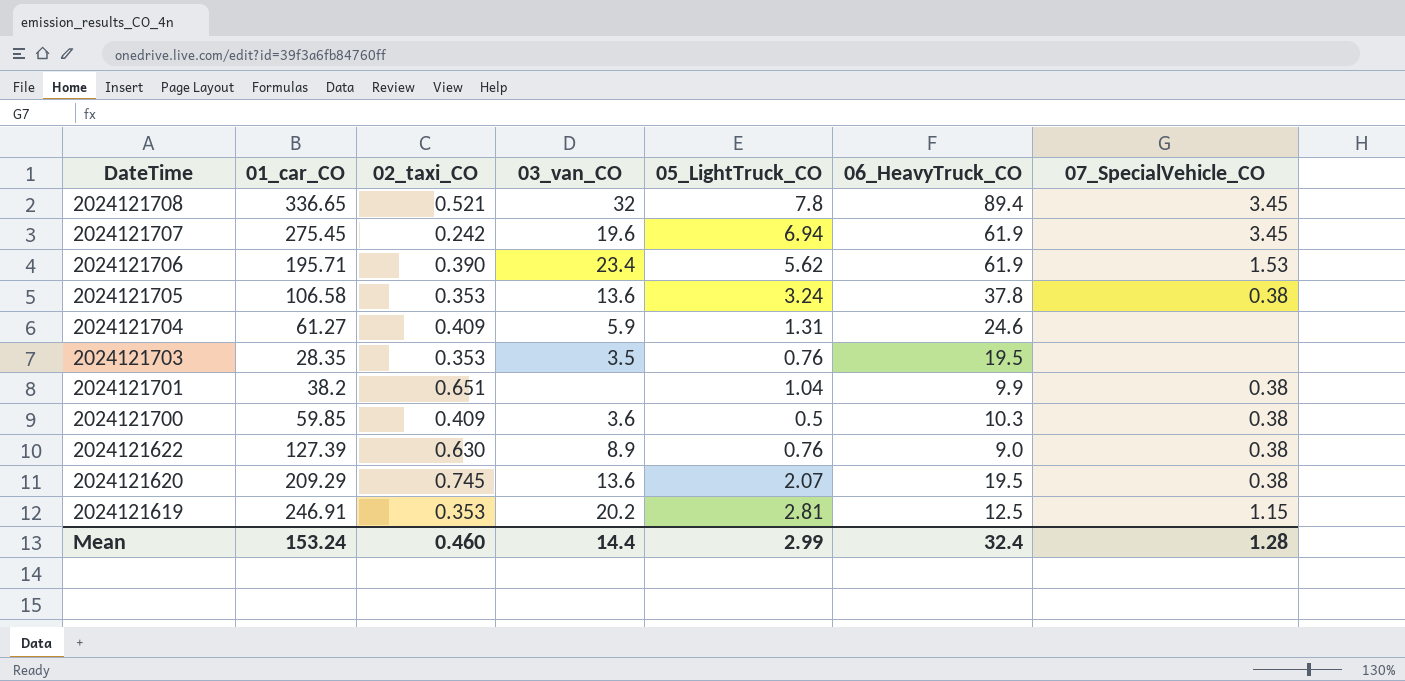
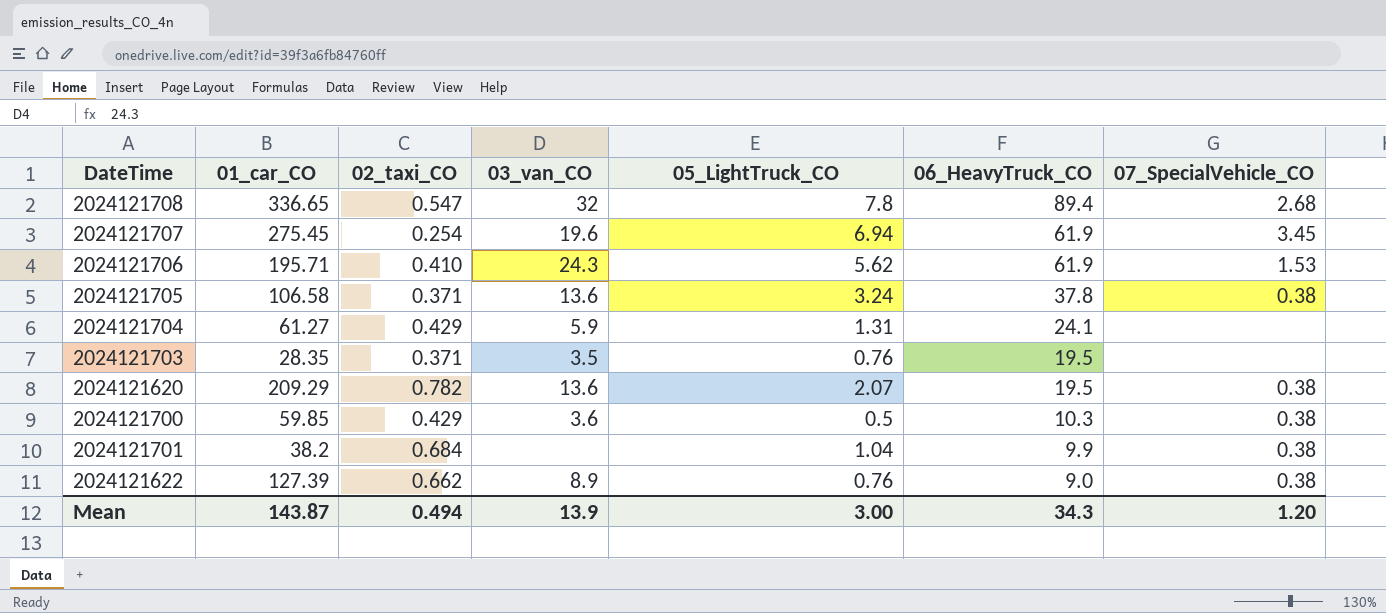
row order: DateTime descending -> 06_HeavyTruck_CO descending
row 2024121619: 246.91 | 0.353 | 20.2 | 2.81 | 12.5 | 1.15 -> none
2024121708 | 02_taxi_CO: 0.521 -> 0.547
2024121708 | 07_SpecialVehicle_CO: 3.45 -> 2.68
2024121707 | 02_taxi_CO: 0.242 -> 0.254
2024121706 | 02_taxi_CO: 0.390 -> 0.410
2024121706 | 03_van_CO: 23.4 -> 24.3
2024121705 | 02_taxi_CO: 0.353 -> 0.371
2024121704 | 02_taxi_CO: 0.409 -> 0.429
2024121704 | 06_HeavyTruck_CO: 24.6 -> 24.1
2024121703 | 02_taxi_CO: 0.353 -> 0.371
2024121620 | 02_taxi_CO: 0.745 -> 0.782
2024121700 | 02_taxi_CO: 0.409 -> 0.429
2024121701 | 02_taxi_CO: 0.651 -> 0.684
2024121622 | 02_taxi_CO: 0.630 -> 0.662
Mean | 01_car_CO: 153.24 -> 143.87
Mean | 02_taxi_CO: 0.460 -> 0.494
Mean | 03_van_CO: 14.4 -> 13.9
Mean | 05_LightTruck_CO: 2.99 -> 3.00
Mean | 06_HeavyTruck_CO: 32.4 -> 34.3
Mean | 07_SpecialVehicle_CO: 1.28 -> 1.20

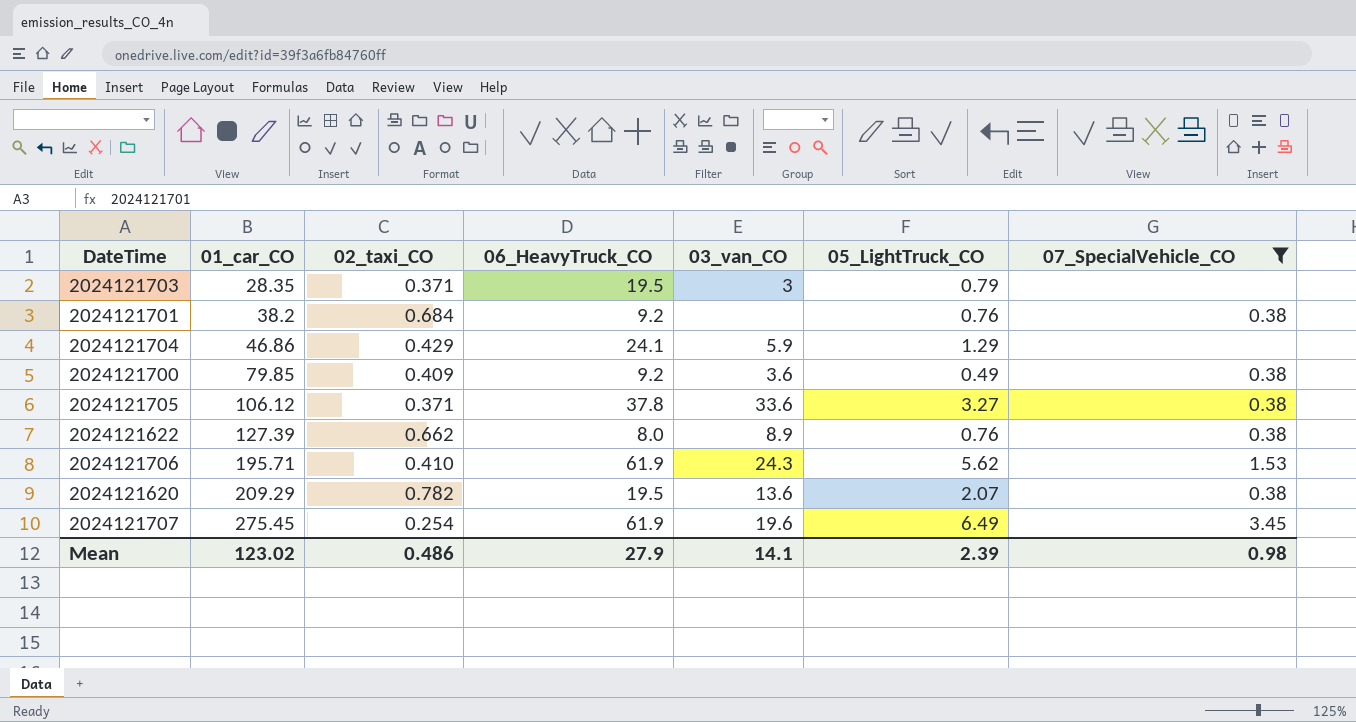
filter: none -> 07_SpecialVehicle_CO != 2.68
row order: 06_HeavyTruck_CO descending -> 01_car_CO ascending
column 06_HeavyTruck_CO | position: 6 -> 4
2024121703 | 03_van_CO: 3.5 -> 3
2024121703 | 05_LightTruck_CO: 0.76 -> 0.79
2024121701 | 06_HeavyTruck_CO: 9.9 -> 9.2
2024121701 | 05_LightTruck_CO: 1.04 -> 0.76
2024121704 | 01_car_CO: 61.27 -> 46.86
2024121704 | 05_LightTruck_CO: 1.31 -> 1.29
2024121700 | 01_car_CO: 59.85 -> 79.85
2024121700 | 02_taxi_CO: 0.429 -> 0.409
2024121700 | 06_HeavyTruck_CO: 10.3 -> 9.2
2024121700 | 05_LightTruck_CO: 0.5 -> 0.49
2024121705 | 01_car_CO: 106.58 -> 106.12
2024121705 | 03_van_CO: 13.6 -> 33.6
2024121705 | 05_LightTruck_CO: 3.24 -> 3.27
2024121622 | 06_HeavyTruck_CO: 9.0 -> 8.0
2024121707 | 05_LightTruck_CO: 6.94 -> 6.49
Mean | 01_car_CO: 143.87 -> 123.02
Mean | 02_taxi_CO: 0.494 -> 0.486
Mean | 06_HeavyTruck_CO: 34.3 -> 27.9
Mean | 03_van_CO: 13.9 -> 14.1
Mean | 05_LightTruck_CO: 3.00 -> 2.39
Mean | 07_SpecialVehicle_CO: 1.20 -> 0.98

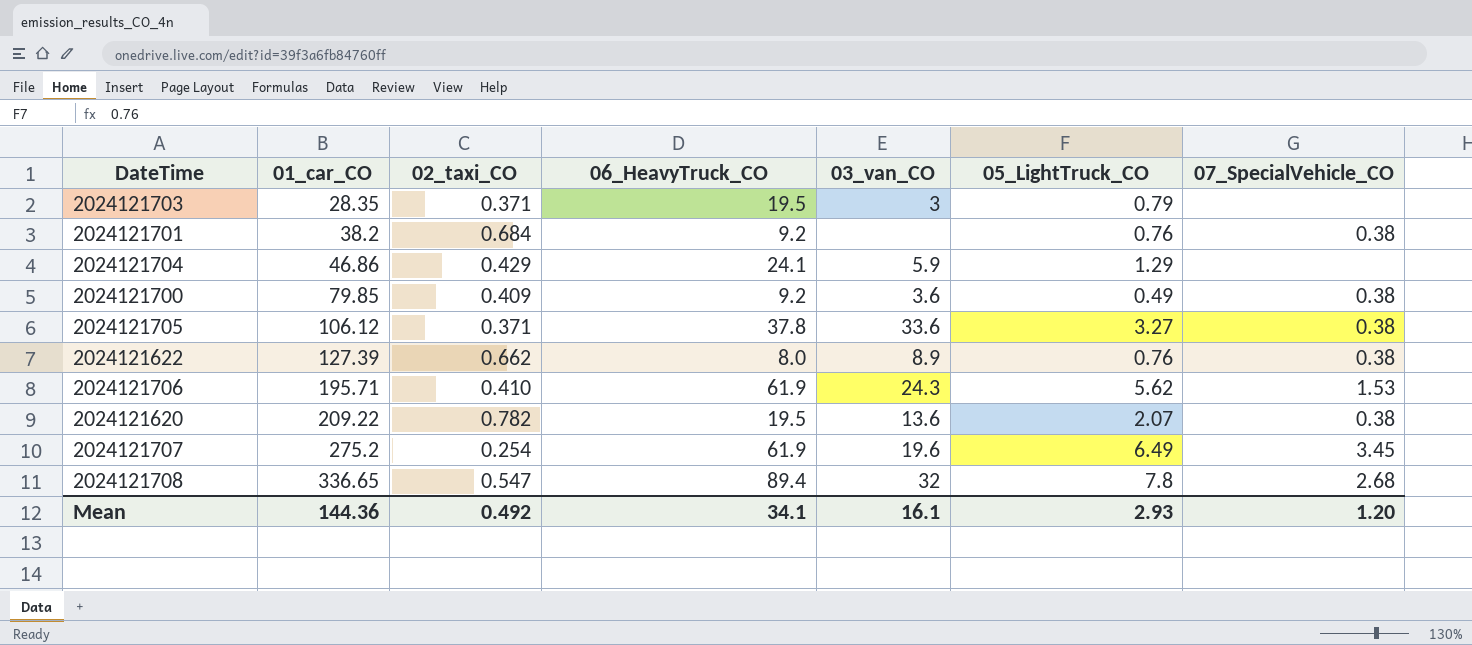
filter: 07_SpecialVehicle_CO != 2.68 -> none
2024121620 | 01_car_CO: 209.29 -> 209.22
2024121707 | 01_car_CO: 275.45 -> 275.2
Mean | 01_car_CO: 123.02 -> 144.36
Mean | 02_taxi_CO: 0.486 -> 0.492
Mean | 06_HeavyTruck_CO: 27.9 -> 34.1
Mean | 03_van_CO: 14.1 -> 16.1
Mean | 05_LightTruck_CO: 2.39 -> 2.93
Mean | 07_SpecialVehicle_CO: 0.98 -> 1.20

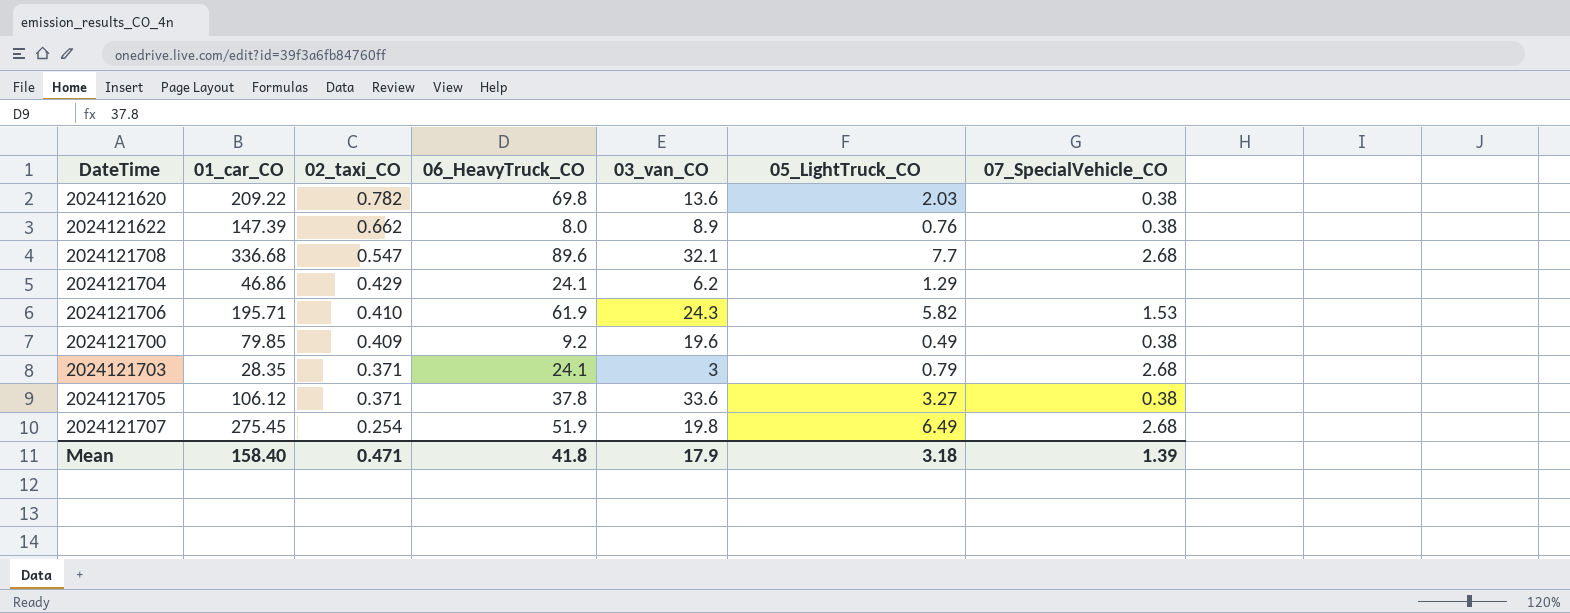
row order: 01_car_CO ascending -> 02_taxi_CO descending
row 2024121701: 38.2 | 0.684 | 9.2 | none | 0.76 | 0.38 -> none
2024121620 | 06_HeavyTruck_CO: 19.5 -> 69.8
2024121620 | 05_LightTruck_CO: 2.07 -> 2.03
2024121622 | 01_car_CO: 127.39 -> 147.39
2024121708 | 01_car_CO: 336.65 -> 336.68
2024121708 | 06_HeavyTruck_CO: 89.4 -> 89.6
2024121708 | 03_van_CO: 32 -> 32.1
2024121708 | 05_LightTruck_CO: 7.8 -> 7.7
2024121704 | 03_van_CO: 5.9 -> 6.2
2024121706 | 05_LightTruck_CO: 5.62 -> 5.82
2024121700 | 03_van_CO: 3.6 -> 19.6
2024121703 | 06_HeavyTruck_CO: 19.5 -> 24.1
2024121703 | 07_SpecialVehicle_CO: none -> 2.68
2024121707 | 01_car_CO: 275.2 -> 275.45
2024121707 | 06_HeavyTruck_CO: 61.9 -> 51.9
2024121707 | 03_van_CO: 19.6 -> 19.8
2024121707 | 07_SpecialVehicle_CO: 3.45 -> 2.68
Mean | 01_car_CO: 144.36 -> 158.40
Mean | 02_taxi_CO: 0.492 -> 0.471
Mean | 06_HeavyTruck_CO: 34.1 -> 41.8
Mean | 03_van_CO: 16.1 -> 17.9
Mean | 05_LightTruck_CO: 2.93 -> 3.18
Mean | 07_SpecialVehicle_CO: 1.20 -> 1.39

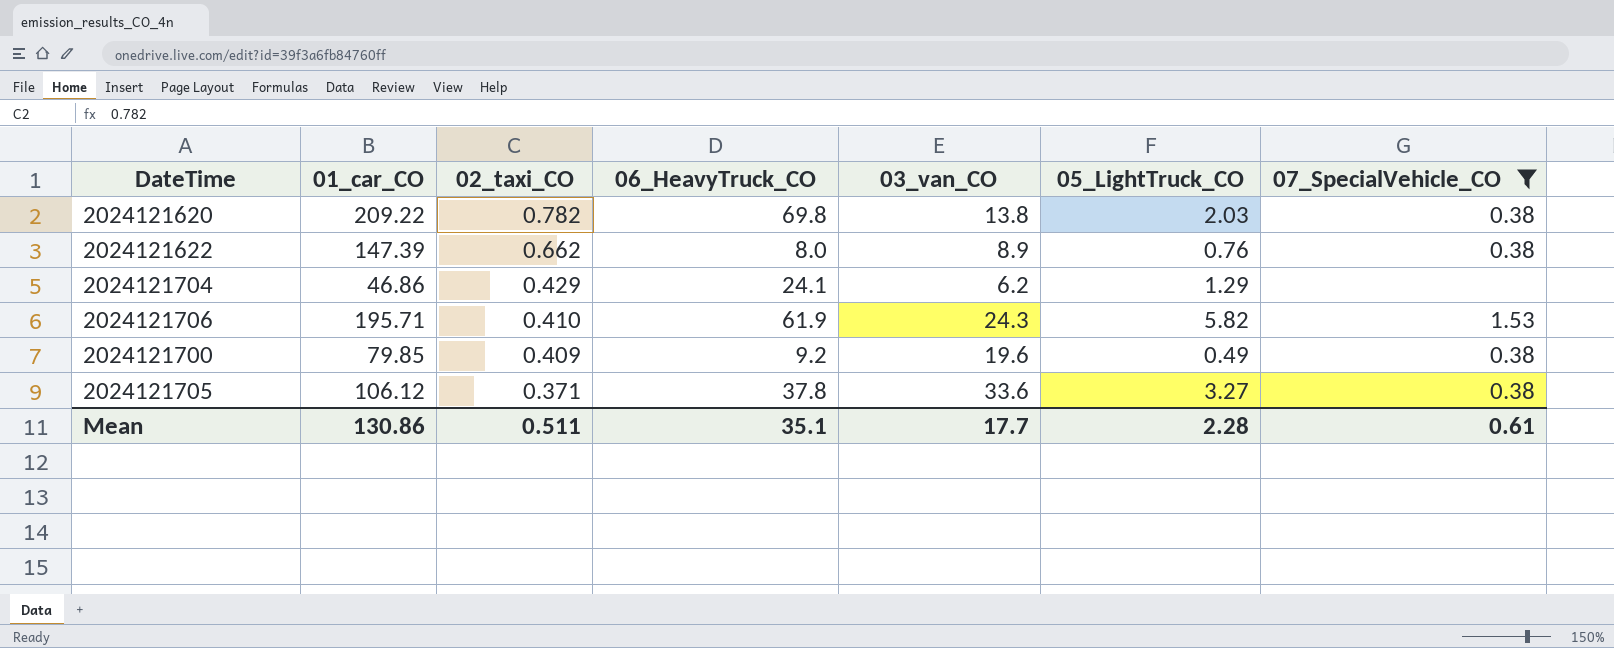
filter: none -> 07_SpecialVehicle_CO != 2.68
2024121620 | 03_van_CO: 13.6 -> 13.8
Mean | 01_car_CO: 158.40 -> 130.86
Mean | 02_taxi_CO: 0.471 -> 0.511
Mean | 06_HeavyTruck_CO: 41.8 -> 35.1
Mean | 03_van_CO: 17.9 -> 17.7
Mean | 05_LightTruck_CO: 3.18 -> 2.28
Mean | 07_SpecialVehicle_CO: 1.39 -> 0.61

